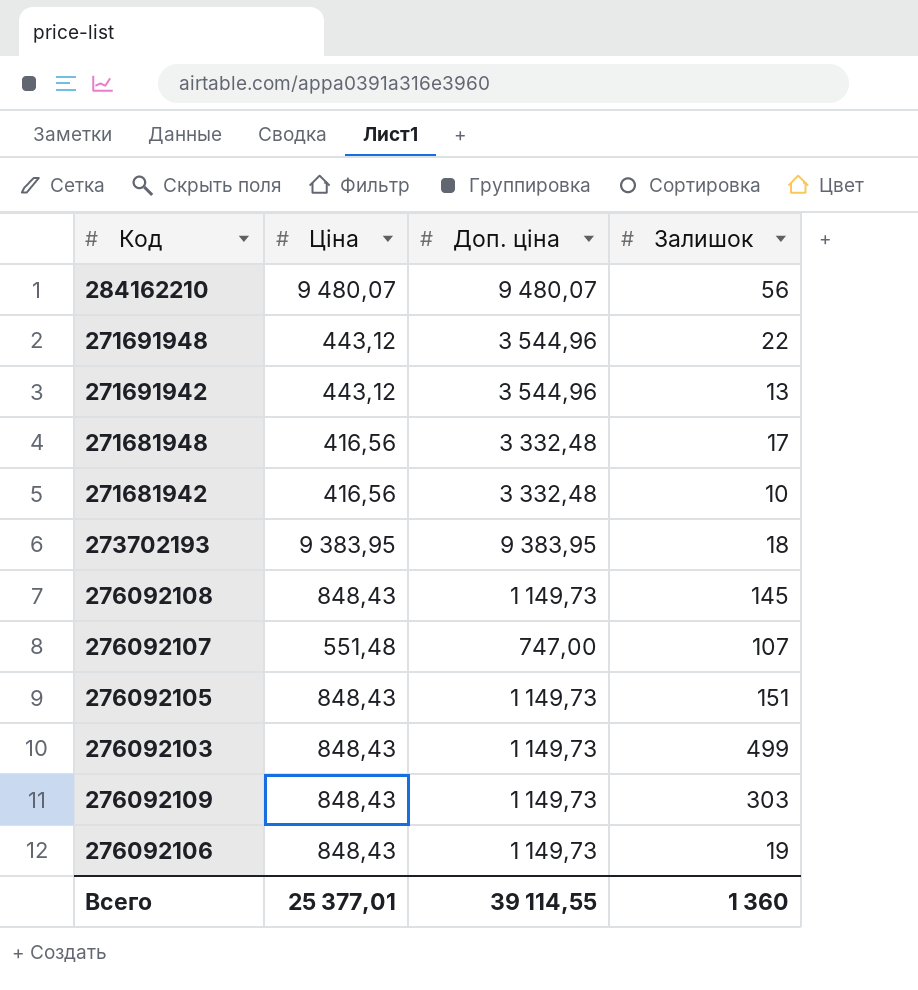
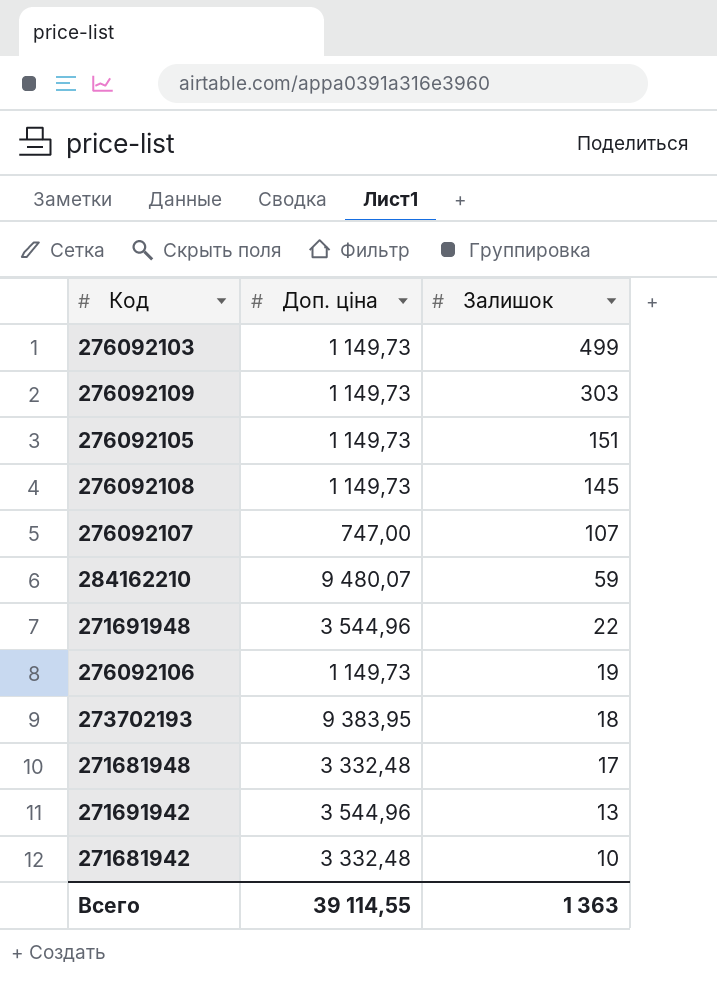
row order: none -> Залишок descending
column Ціна | position: 2 -> none
284162210 | Залишок: 56 -> 59
Всего | Залишок: 1 360 -> 1 363

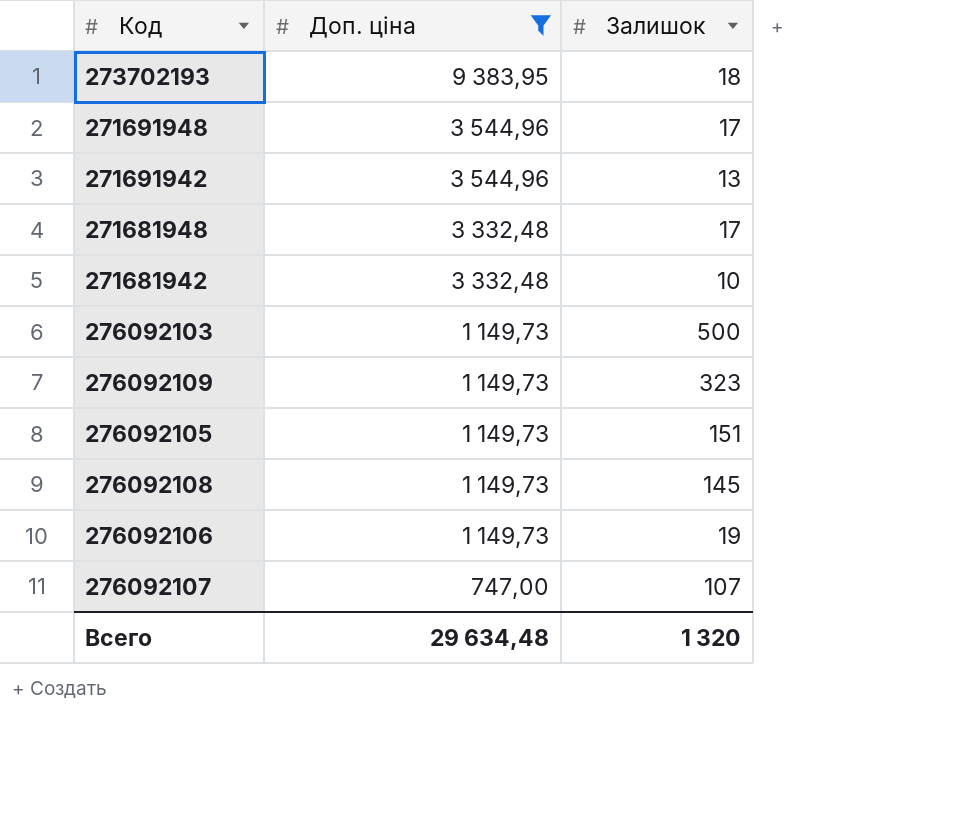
filter: none -> Доп. ціна != 9 480,07
row order: Залишок descending -> Доп. ціна descending
271691948 | Залишок: 22 -> 17
276092103 | Залишок: 499 -> 500
276092109 | Залишок: 303 -> 323
Всего | Доп. ціна: 39 114,55 -> 29 634,48
Всего | Залишок: 1 363 -> 1 320

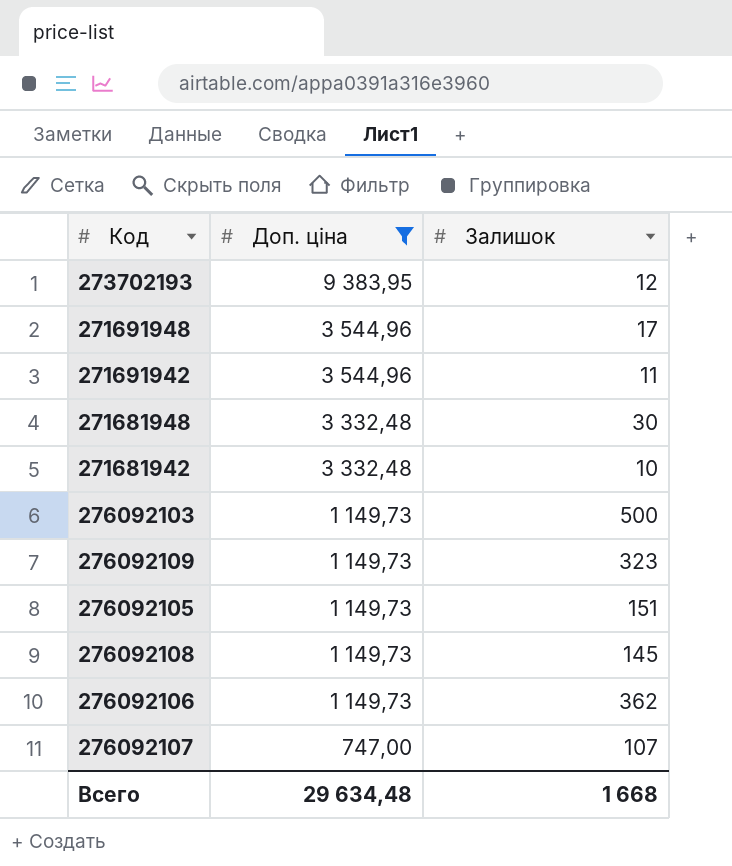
273702193 | Залишок: 18 -> 12
271691942 | Залишок: 13 -> 11
271681948 | Залишок: 17 -> 30
276092106 | Залишок: 19 -> 362
Всего | Залишок: 1 320 -> 1 668

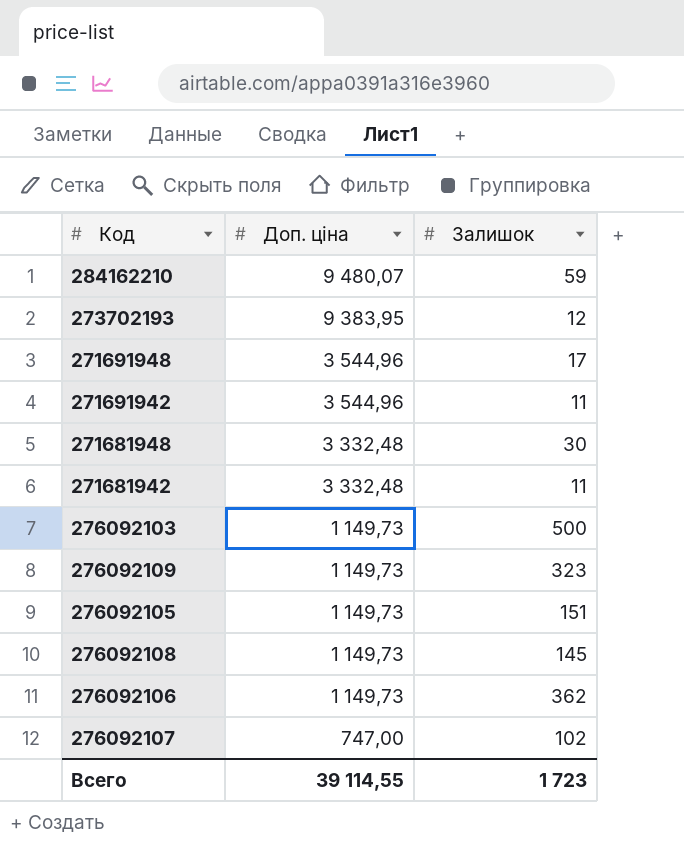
filter: Доп. ціна != 9 480,07 -> none
271681942 | Залишок: 10 -> 11
276092107 | Залишок: 107 -> 102
Всего | Доп. ціна: 29 634,48 -> 39 114,55
Всего | Залишок: 1 668 -> 1 723

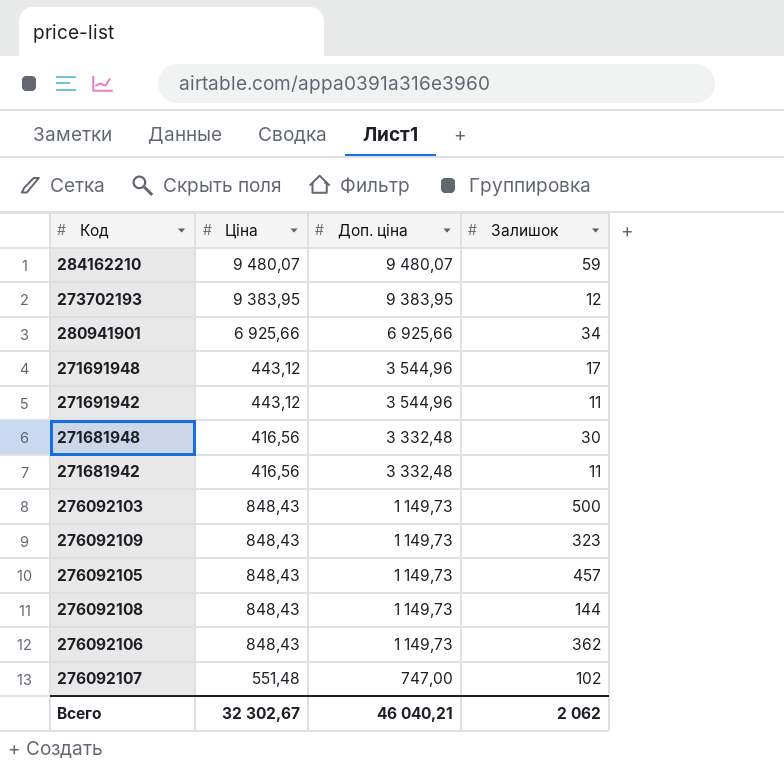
column Ціна | position: none -> 2
row 280941901: none -> 6 925,66 | 6 925,66 | 34
276092105 | Залишок: 151 -> 457
276092108 | Залишок: 145 -> 144
Всего | Доп. ціна: 39 114,55 -> 46 040,21
Всего | Залишок: 1 723 -> 2 062

